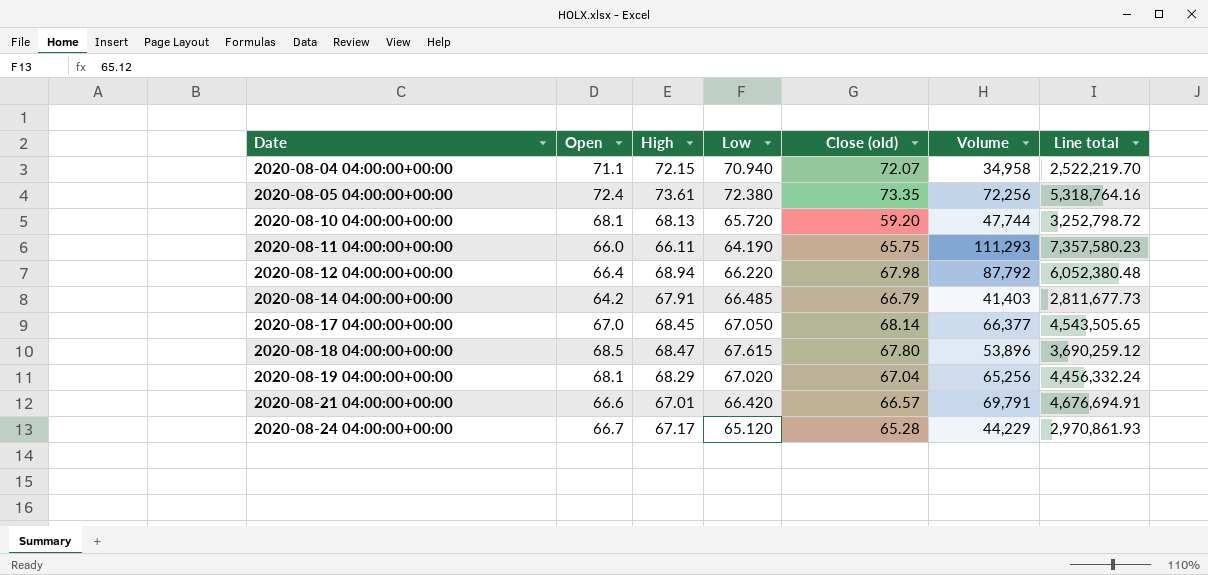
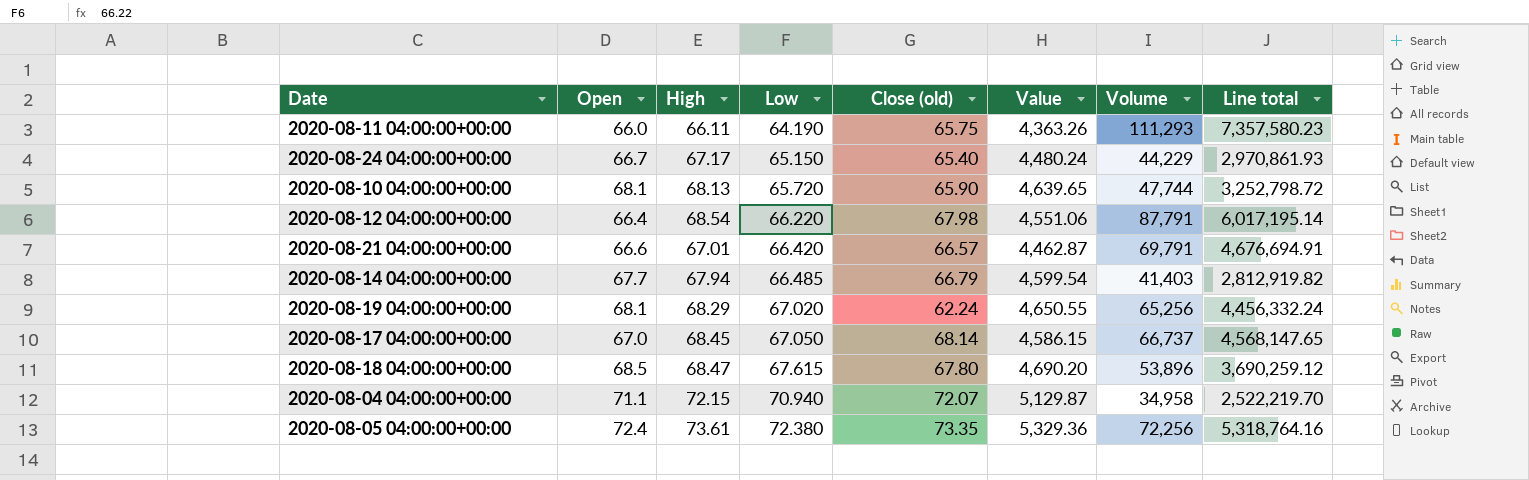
row order: Date ascending -> Low ascending
column Value | formula: none -> [Open] * [High]
2020-08-24 04:00:00+00:00 | Low: 65.120 -> 65.150
2020-08-24 04:00:00+00:00 | Close (old): 65.28 -> 65.40
2020-08-10 04:00:00+00:00 | Close (old): 59.20 -> 65.90
2020-08-12 04:00:00+00:00 | High: 68.94 -> 68.54
2020-08-12 04:00:00+00:00 | Volume: 87,792 -> 87,791
2020-08-12 04:00:00+00:00 | Line total: 6,052,380.48 -> 6,017,195.14
2020-08-14 04:00:00+00:00 | Open: 64.2 -> 67.7
2020-08-14 04:00:00+00:00 | High: 67.91 -> 67.94
2020-08-14 04:00:00+00:00 | Line total: 2,811,677.73 -> 2,812,919.82
2020-08-19 04:00:00+00:00 | Close (old): 67.04 -> 62.24
2020-08-17 04:00:00+00:00 | Volume: 66,377 -> 66,737
2020-08-17 04:00:00+00:00 | Line total: 4,543,505.65 -> 4,568,147.65

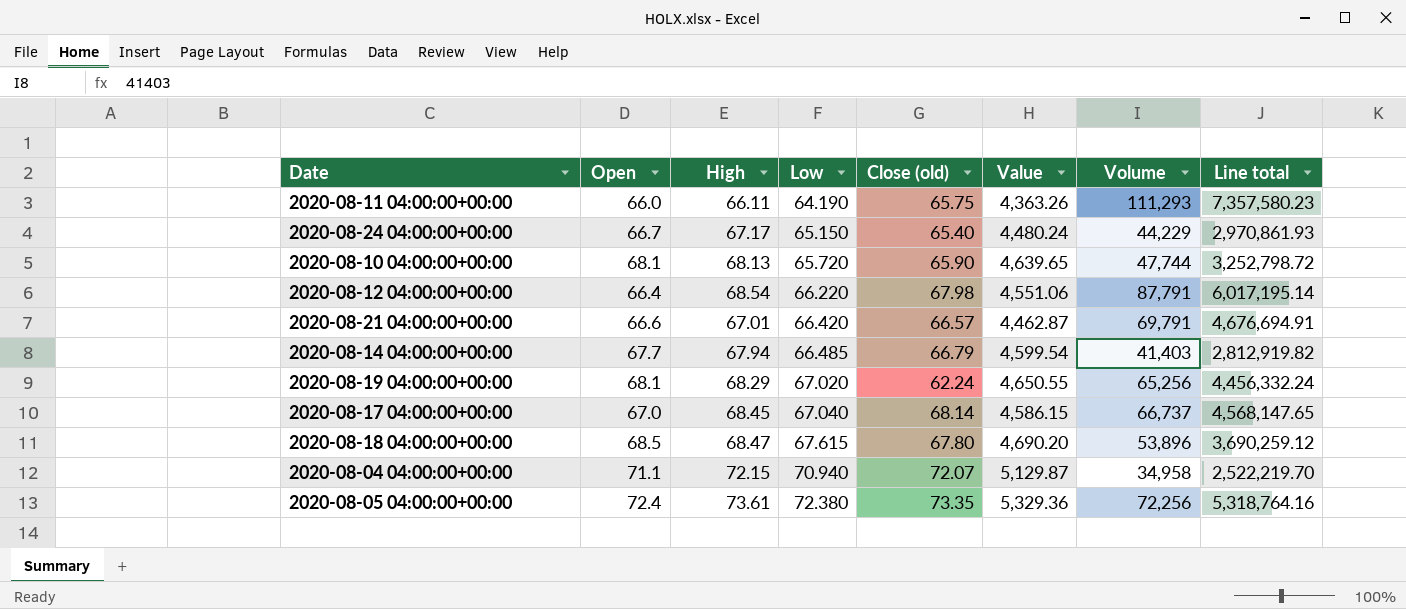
2020-08-17 04:00:00+00:00 | Low: 67.050 -> 67.040

